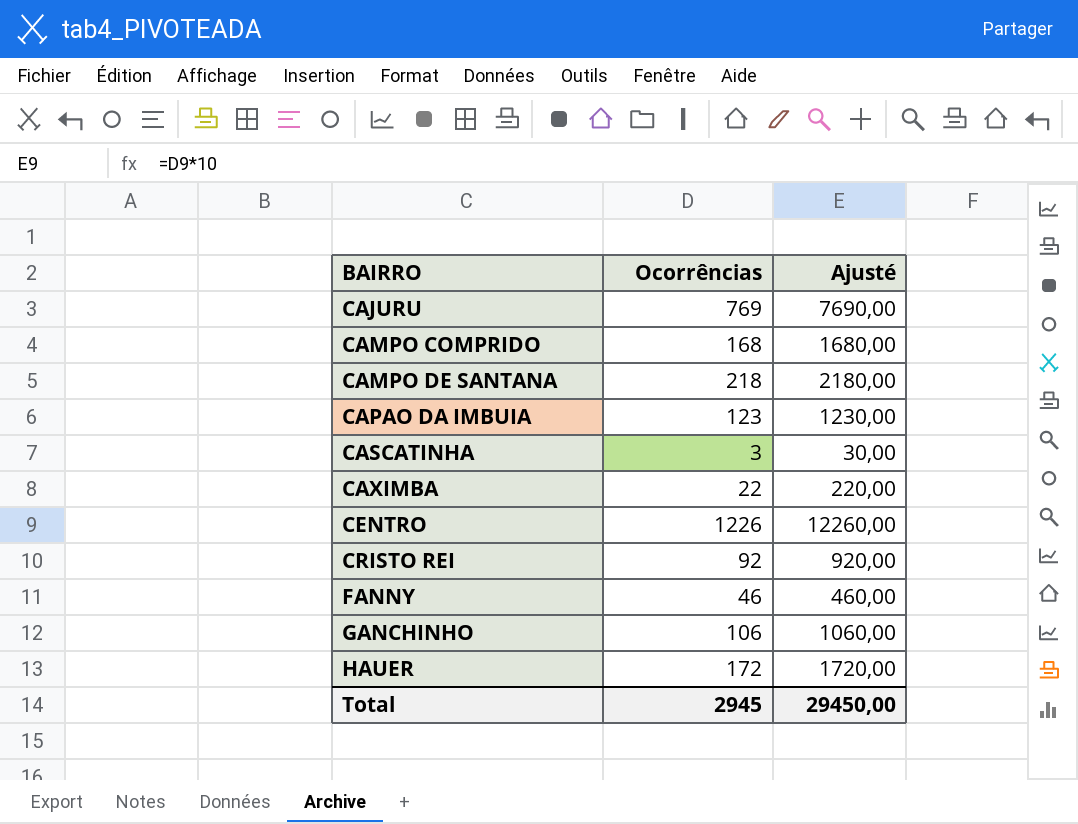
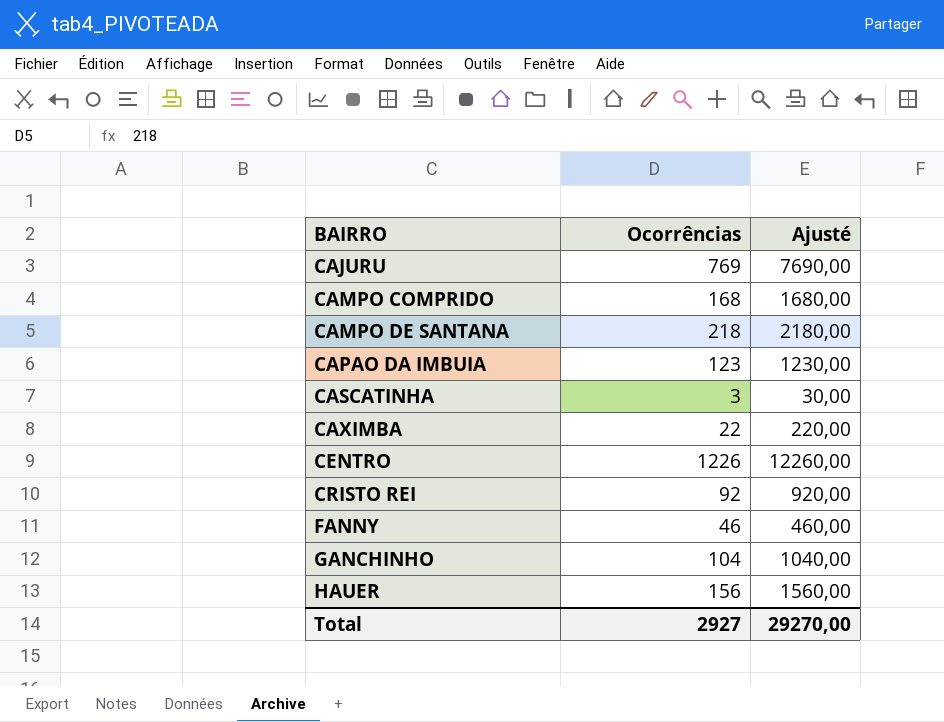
GANCHINHO | Ocorrências: 106 -> 104
GANCHINHO | Ajusté: 1060,00 -> 1040,00
HAUER | Ocorrências: 172 -> 156
HAUER | Ajusté: 1720,00 -> 1560,00
Total | Ocorrências: 2945 -> 2927
Total | Ajusté: 29450,00 -> 29270,00

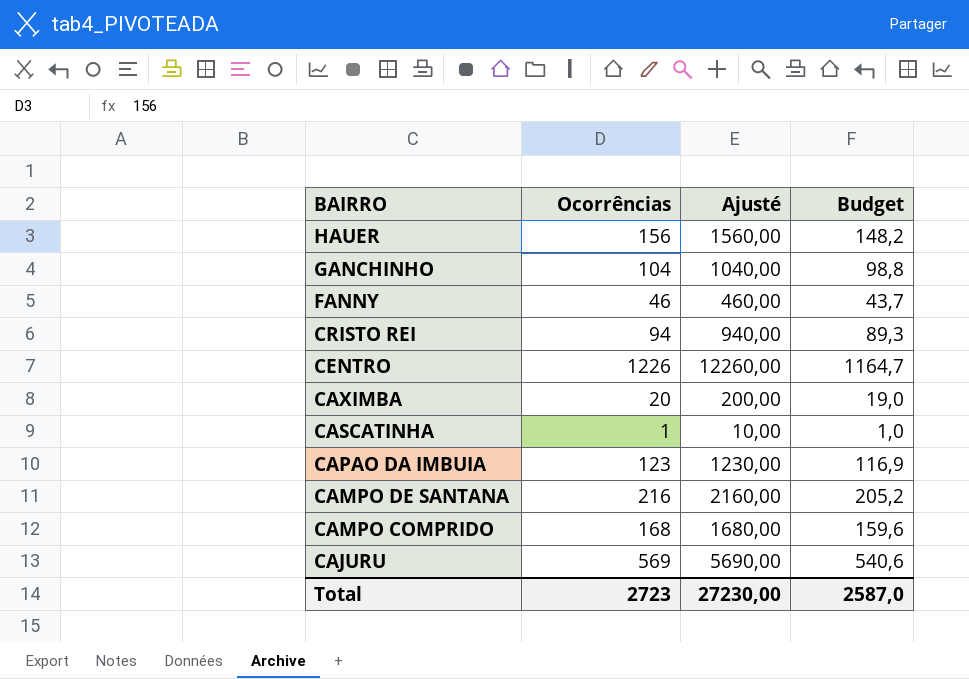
row order: BAIRRO ascending -> BAIRRO descending
column Budget | formula: none -> [Ocorrências] * 0,95
CRISTO REI | Ocorrências: 92 -> 94
CRISTO REI | Ajusté: 920,00 -> 940,00
CAXIMBA | Ocorrências: 22 -> 20
CAXIMBA | Ajusté: 220,00 -> 200,00
CASCATINHA | Ocorrências: 3 -> 1
CASCATINHA | Ajusté: 30,00 -> 10,00
CAMPO DE SANTANA | Ocorrências: 218 -> 216
CAMPO DE SANTANA | Ajusté: 2180,00 -> 2160,00
CAJURU | Ocorrências: 769 -> 569
CAJURU | Ajusté: 7690,00 -> 5690,00
Total | Ocorrências: 2927 -> 2723
Total | Ajusté: 29270,00 -> 27230,00

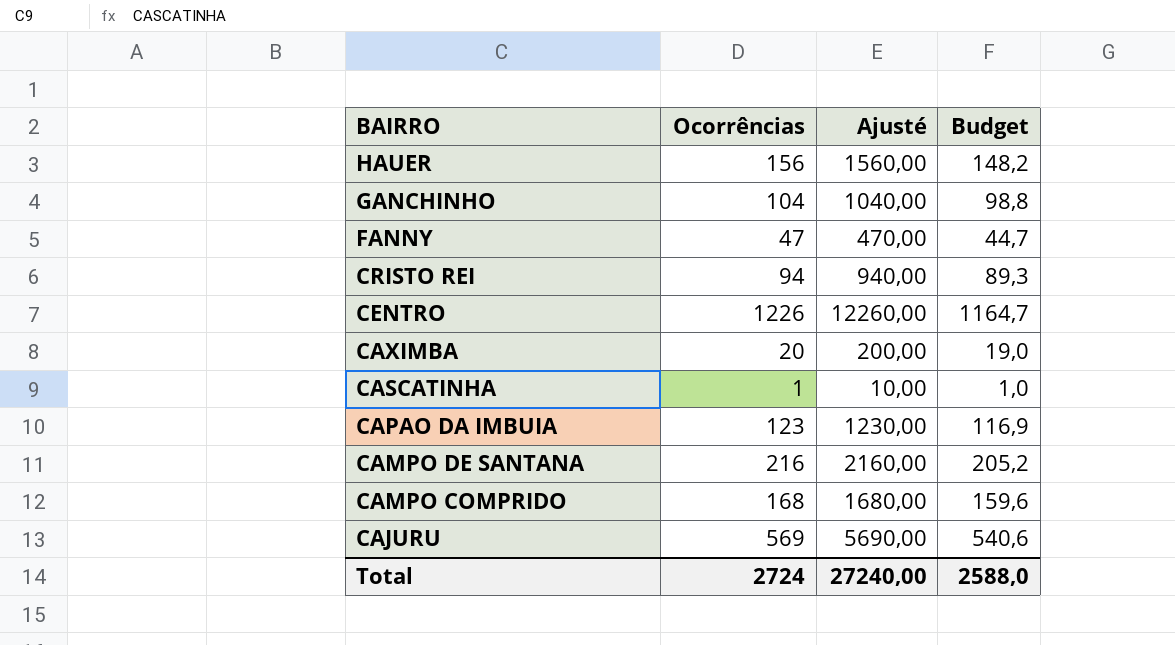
FANNY | Ocorrências: 46 -> 47
FANNY | Ajusté: 460,00 -> 470,00
FANNY | Budget: 43,7 -> 44,7
Total | Ocorrências: 2723 -> 2724
Total | Ajusté: 27230,00 -> 27240,00
Total | Budget: 2587,0 -> 2588,0

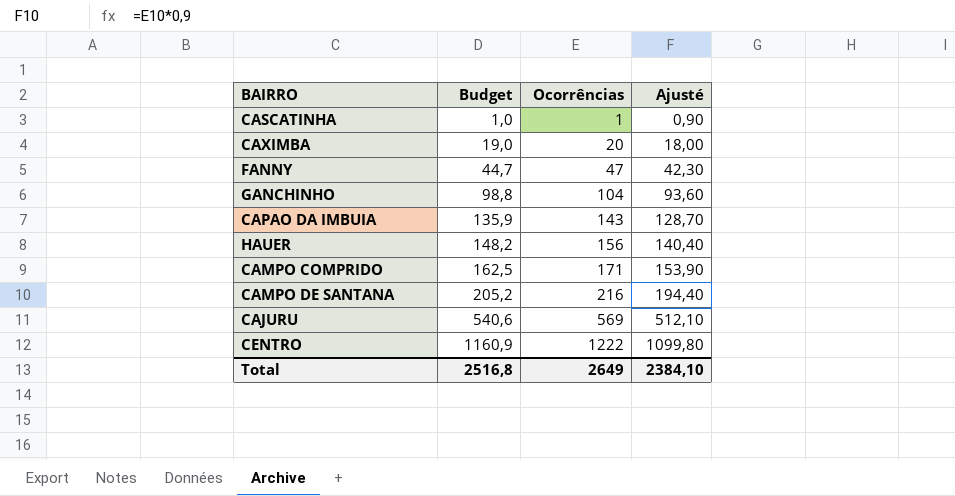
row order: BAIRRO descending -> Budget ascending
column Budget | position: 4 -> 2
column Ajusté | formula: [Ocorrências] * 10 -> [Ocorrências] * 0,9
row CRISTO REI: 94 | 940,00 | 89,3 -> none
CAPAO DA IMBUIA | Budget: 116,9 -> 135,9
CAPAO DA IMBUIA | Ocorrências: 123 -> 143
CAMPO COMPRIDO | Budget: 159,6 -> 162,5
CAMPO COMPRIDO | Ocorrências: 168 -> 171
CENTRO | Budget: 1164,7 -> 1160,9
CENTRO | Ocorrências: 1226 -> 1222
Total | Budget: 2588,0 -> 2516,8
Total | Ocorrências: 2724 -> 2649
Total | Ajusté: 27240,00 -> 2384,10

